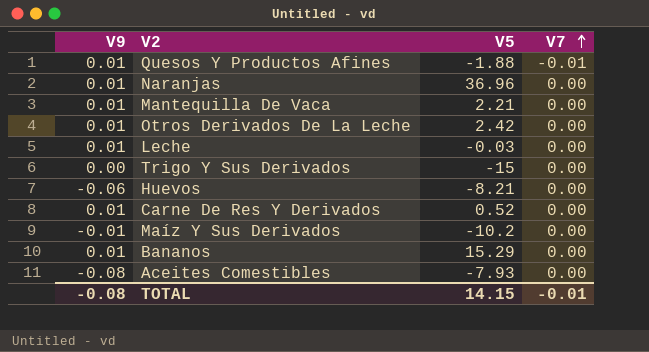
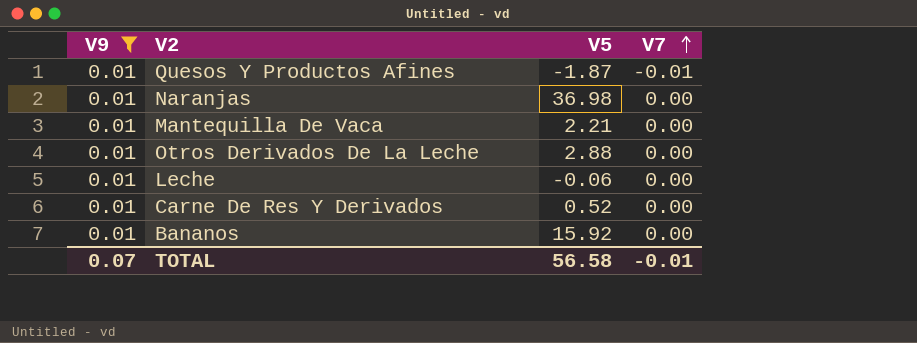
filter: none -> V9 = 0.01
Quesos Y Productos Afines | V5: -1.88 -> -1.87
Naranjas | V5: 36.96 -> 36.98
Otros Derivados De La Leche | V5: 2.42 -> 2.88
Leche | V5: -0.03 -> -0.06
Bananos | V5: 15.29 -> 15.92
TOTAL | V9: -0.08 -> 0.07
TOTAL | V5: 14.15 -> 56.58

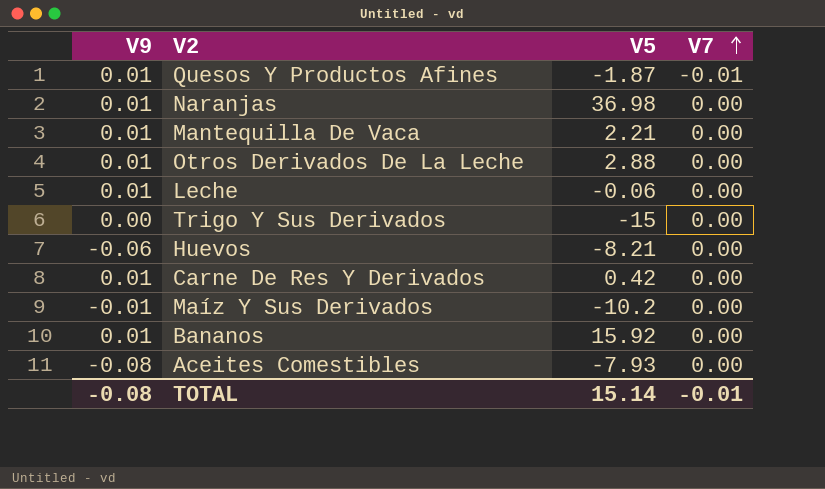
filter: V9 = 0.01 -> none
Carne De Res Y Derivados | V5: 0.52 -> 0.42
TOTAL | V9: 0.07 -> -0.08
TOTAL | V5: 56.58 -> 15.14

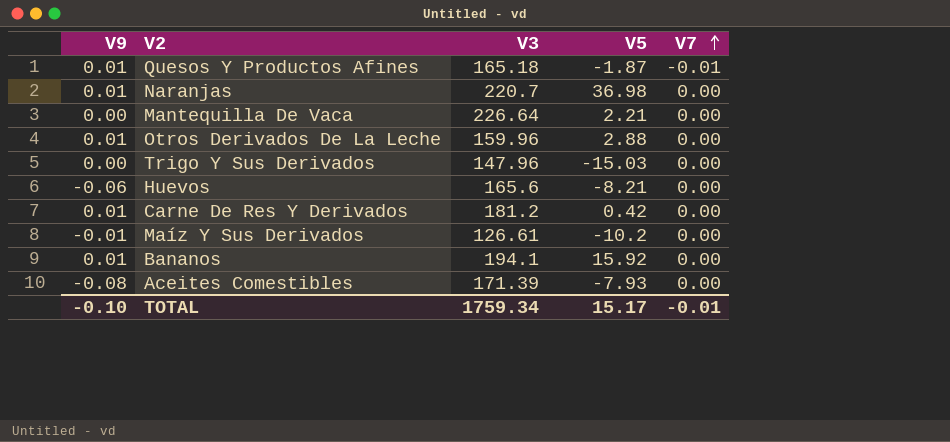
column V3 | position: none -> 3
row Leche: 0.01 | -0.06 | 0.00 -> none
Mantequilla De Vaca | V9: 0.01 -> 0.00
Trigo Y Sus Derivados | V5: -15 -> -15.03
TOTAL | V9: -0.08 -> -0.10
TOTAL | V5: 15.14 -> 15.17

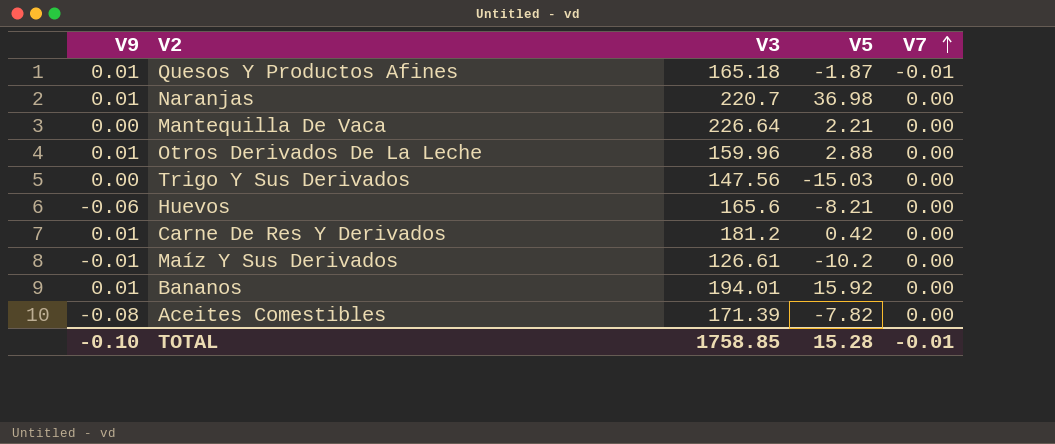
Trigo Y Sus Derivados | V3: 147.96 -> 147.56
Bananos | V3: 194.1 -> 194.01
Aceites Comestibles | V5: -7.93 -> -7.82
TOTAL | V3: 1759.34 -> 1758.85
TOTAL | V5: 15.17 -> 15.28

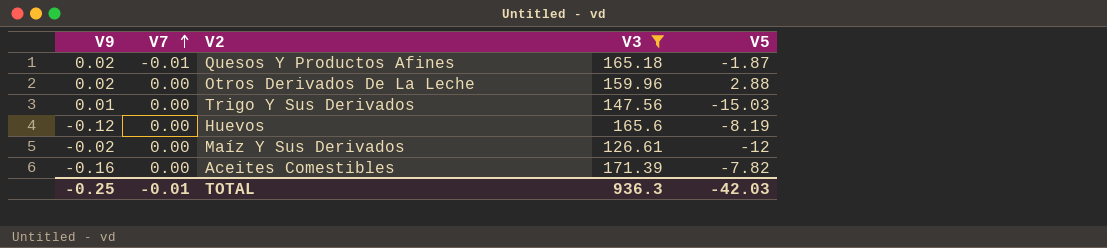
filter: none -> V3 <= 171.39
column V7 | position: 5 -> 2
Quesos Y Productos Afines | V9: 0.01 -> 0.02
Otros Derivados De La Leche | V9: 0.01 -> 0.02
Trigo Y Sus Derivados | V9: 0.00 -> 0.01
Huevos | V9: -0.06 -> -0.12
Huevos | V5: -8.21 -> -8.19
Maíz Y Sus Derivados | V9: -0.01 -> -0.02
Maíz Y Sus Derivados | V5: -10.2 -> -12
Aceites Comestibles | V9: -0.08 -> -0.16
TOTAL | V9: -0.10 -> -0.25
TOTAL | V3: 1758.85 -> 936.3
TOTAL | V5: 15.28 -> -42.03

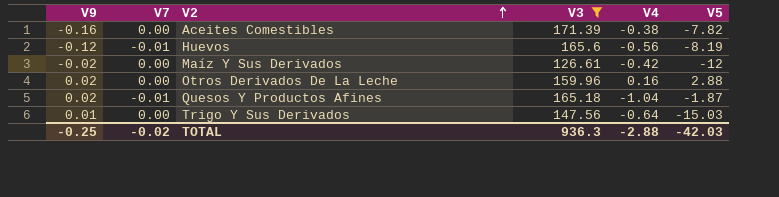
row order: V7 ascending -> V2 ascending
column V4 | position: none -> 5
Huevos | V7: 0.00 -> -0.01
TOTAL | V7: -0.01 -> -0.02

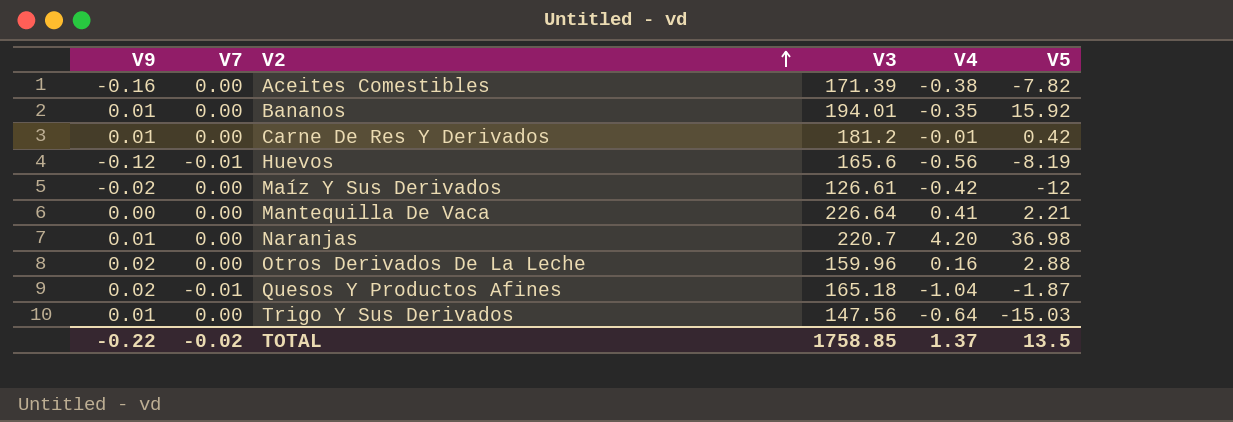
filter: V3 <= 171.39 -> none
TOTAL | V9: -0.25 -> -0.22
TOTAL | V3: 936.3 -> 1758.85
TOTAL | V4: -2.88 -> 1.37
TOTAL | V5: -42.03 -> 13.5

